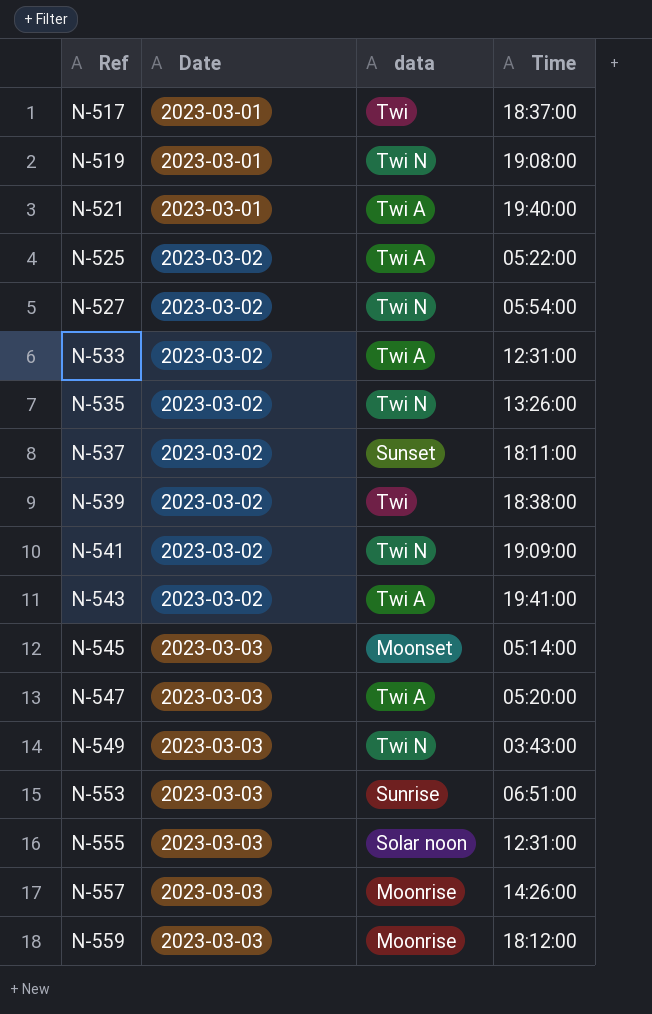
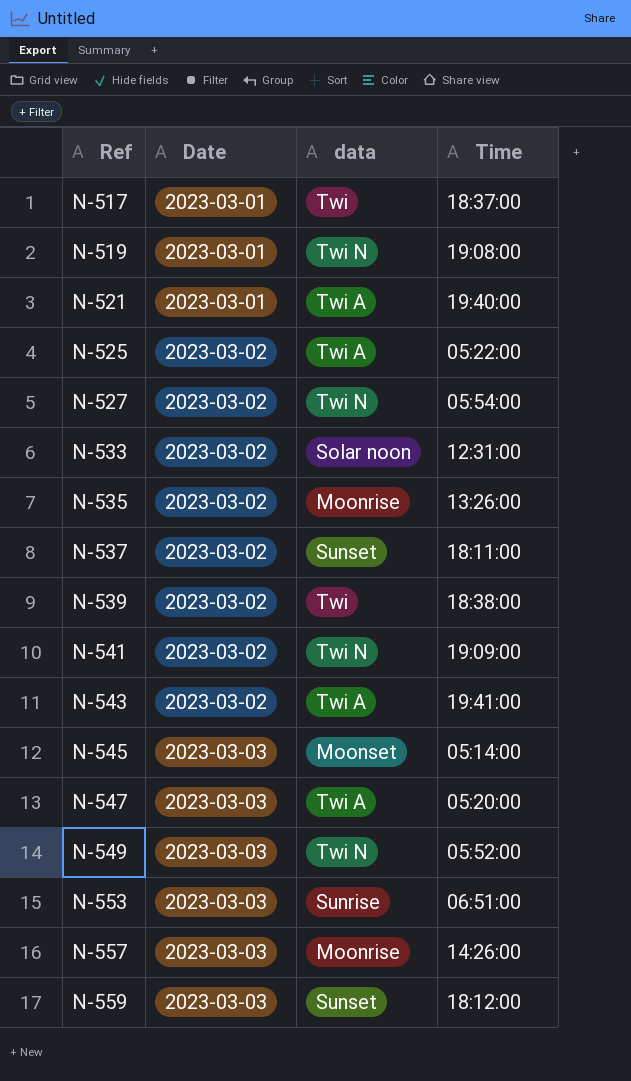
row N-555: 2023-03-03 | Solar noon | 12:31:00 -> none
N-533 | data: Twi A -> Solar noon
N-535 | data: Twi N -> Moonrise
N-549 | Time: 03:43:00 -> 05:52:00
N-559 | data: Moonrise -> Sunset

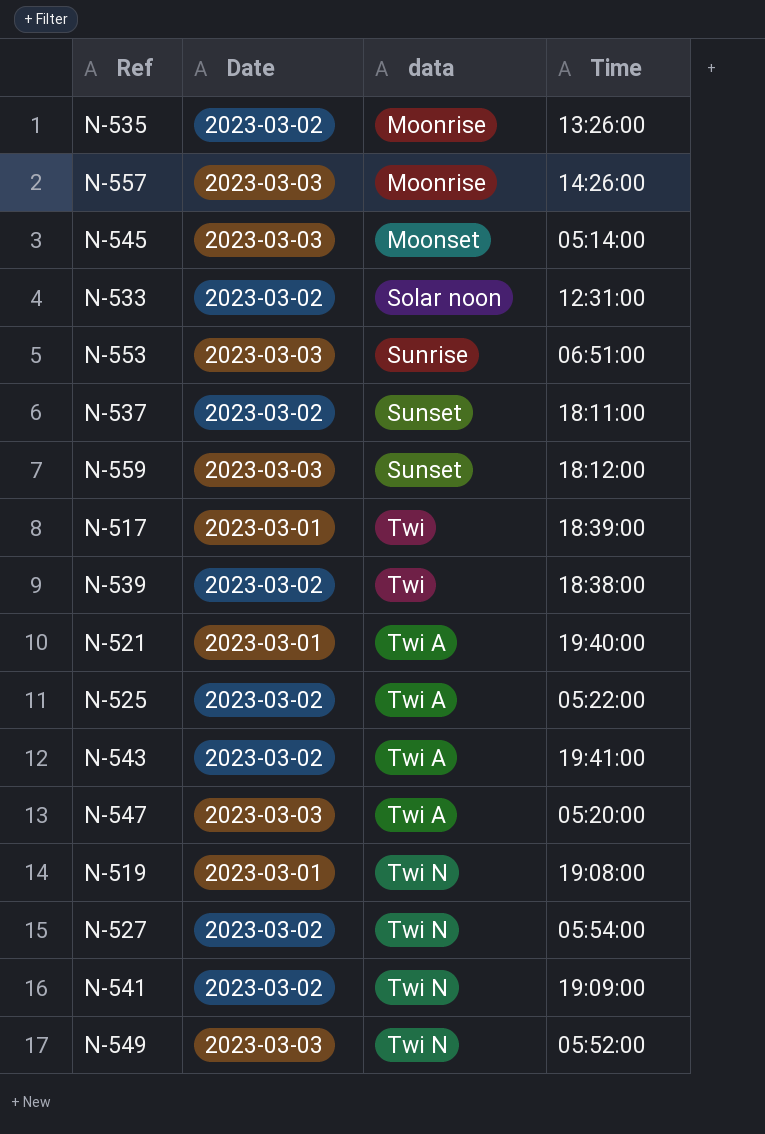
row order: Ref ascending -> data ascending
N-517 | Time: 18:37:00 -> 18:39:00

